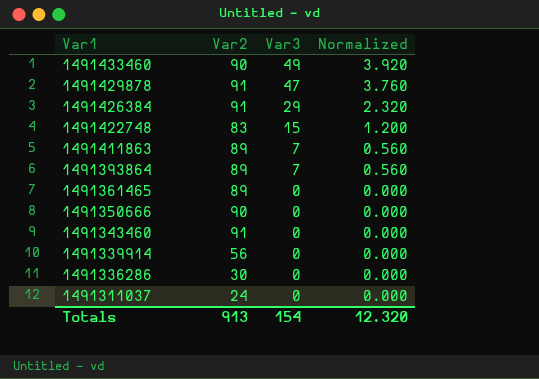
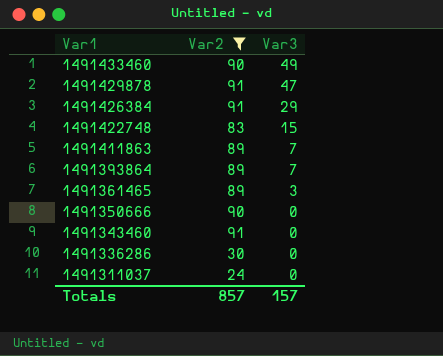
filter: none -> Var2 != 56
column Normalized | formula: [Var3] * 0.08 -> none
1491361465 | Var3: 0 -> 3
Totals | Var2: 913 -> 857
Totals | Var3: 154 -> 157

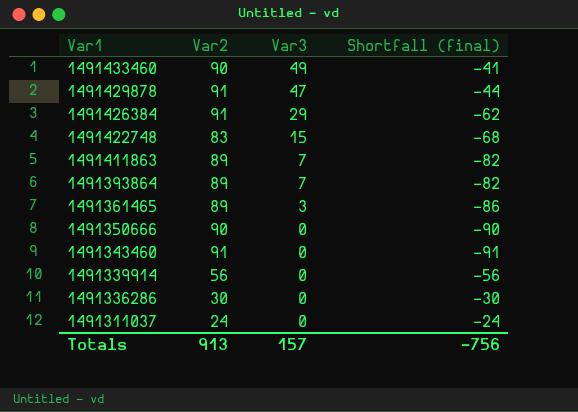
filter: Var2 != 56 -> none
column Shortfall (final) | formula: none -> [Var3] - [Var2]
Totals | Var2: 857 -> 913

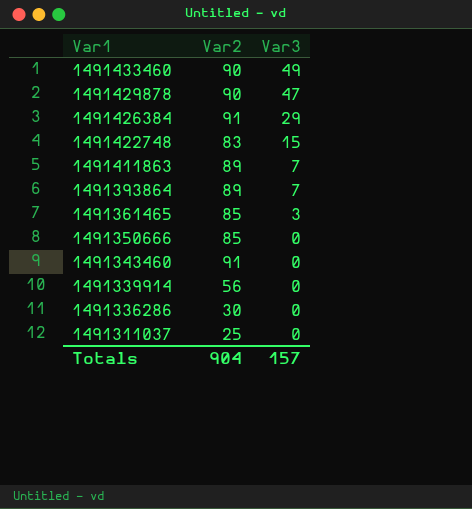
column Shortfall (final) | formula: [Var3] - [Var2] -> none
1491429878 | Var2: 91 -> 90
1491361465 | Var2: 89 -> 85
1491350666 | Var2: 90 -> 85
1491311037 | Var2: 24 -> 25
Totals | Var2: 913 -> 904

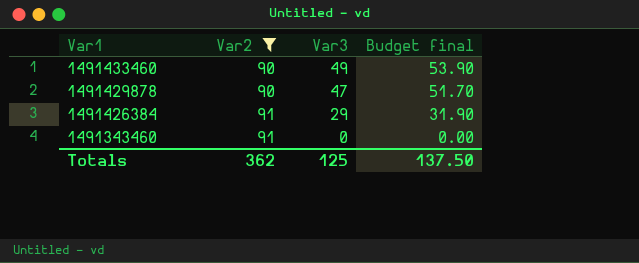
filter: none -> Var2 >= 90
column Budget final | formula: none -> [Var3] * 1.1
Totals | Var2: 904 -> 362
Totals | Var3: 157 -> 125

